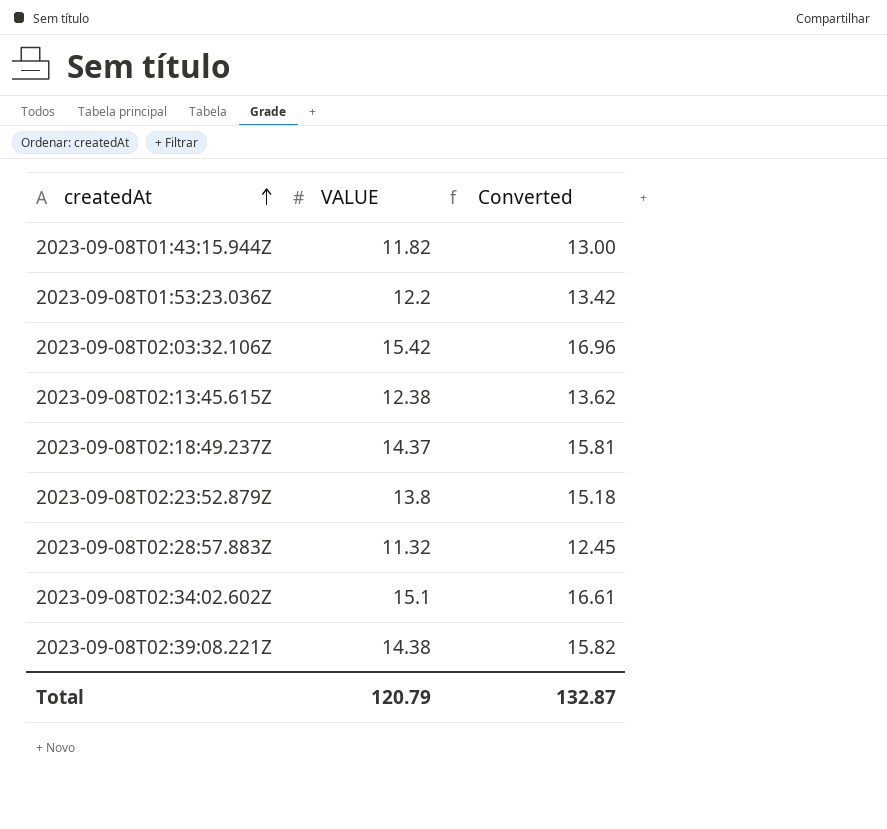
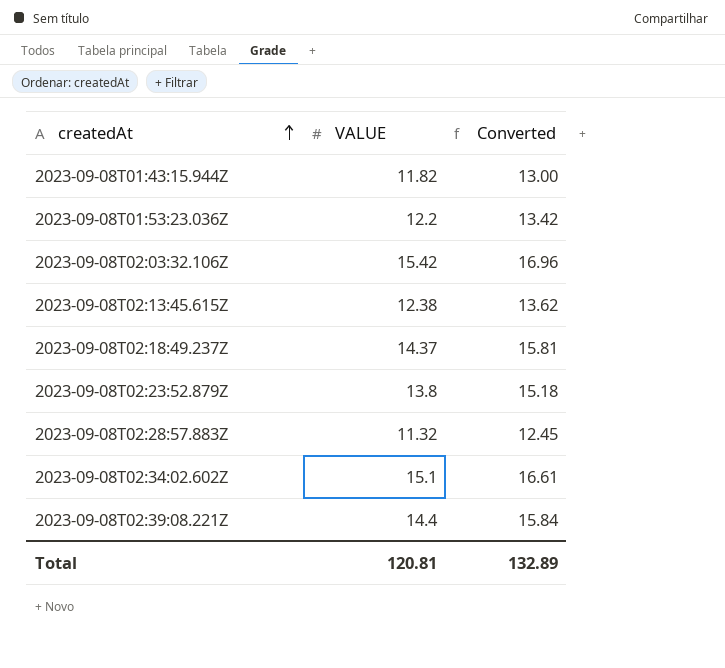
2023-09-08T02:39:08.221Z | VALUE: 14.38 -> 14.4
2023-09-08T02:39:08.221Z | Converted: 15.82 -> 15.84
Total | VALUE: 120.79 -> 120.81
Total | Converted: 132.87 -> 132.89

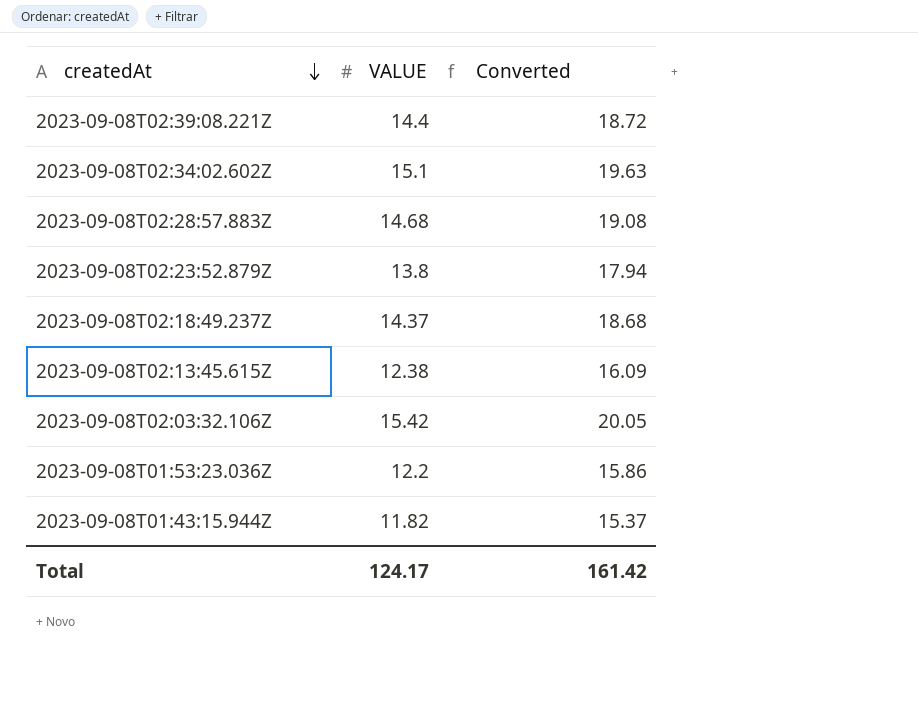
row order: createdAt ascending -> createdAt descending
column Converted | formula: [VALUE] * 1.1 -> [VALUE] * 1.3
2023-09-08T02:28:57.883Z | VALUE: 11.32 -> 14.68
Total | VALUE: 120.81 -> 124.17
Total | Converted: 132.89 -> 161.42

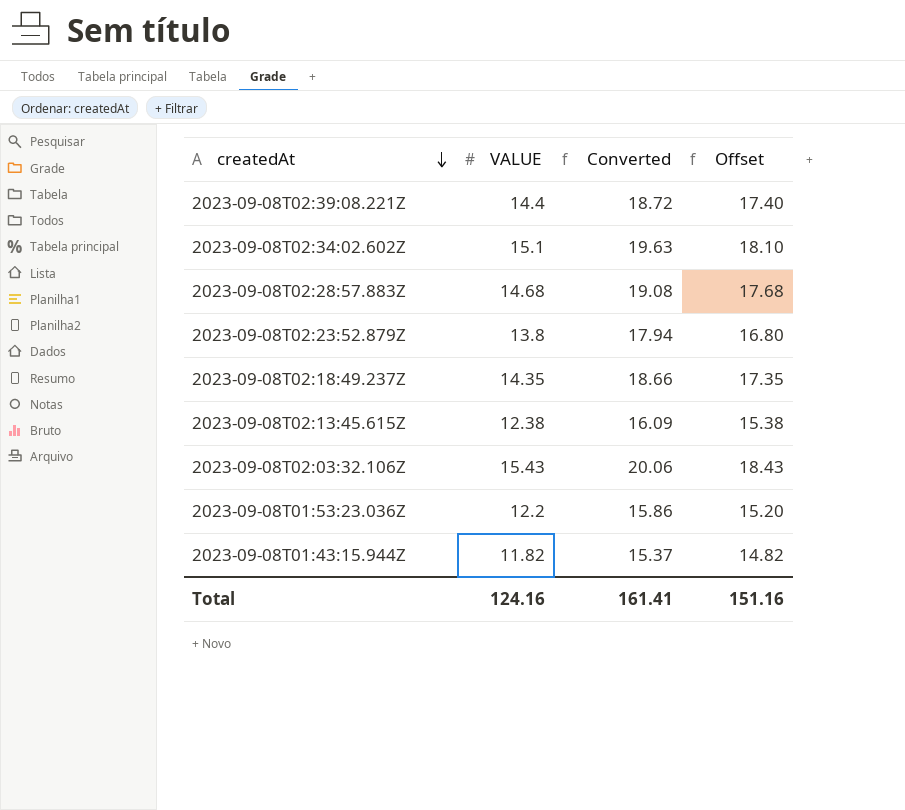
column Offset | formula: none -> [VALUE] + 3
2023-09-08T02:18:49.237Z | VALUE: 14.37 -> 14.35
2023-09-08T02:18:49.237Z | Converted: 18.68 -> 18.66
2023-09-08T02:03:32.106Z | VALUE: 15.42 -> 15.43
2023-09-08T02:03:32.106Z | Converted: 20.05 -> 20.06
Total | VALUE: 124.17 -> 124.16
Total | Converted: 161.42 -> 161.41

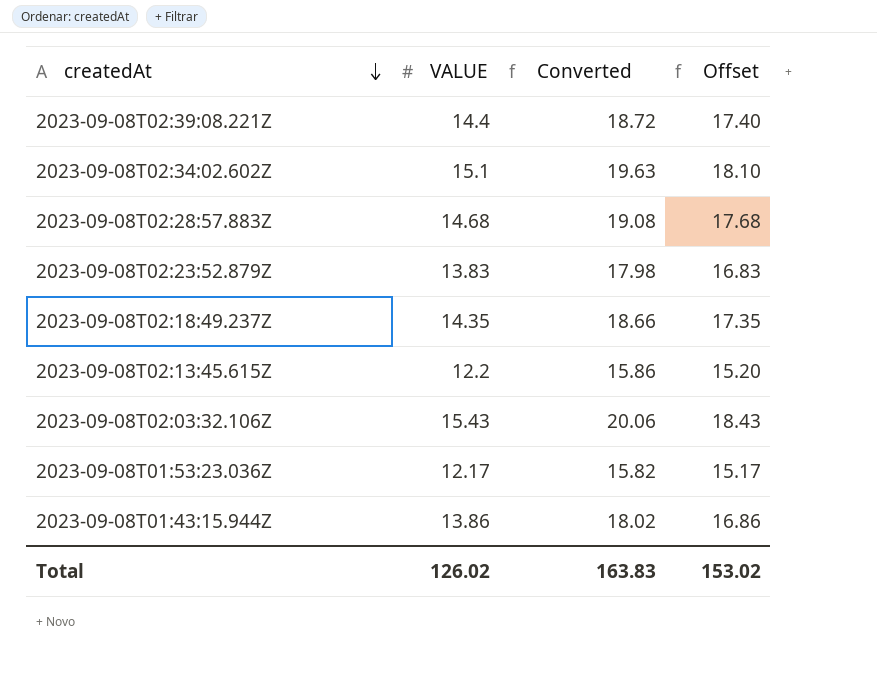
2023-09-08T02:23:52.879Z | VALUE: 13.8 -> 13.83
2023-09-08T02:23:52.879Z | Converted: 17.94 -> 17.98
2023-09-08T02:23:52.879Z | Offset: 16.80 -> 16.83
2023-09-08T02:13:45.615Z | VALUE: 12.38 -> 12.2
2023-09-08T02:13:45.615Z | Converted: 16.09 -> 15.86
2023-09-08T02:13:45.615Z | Offset: 15.38 -> 15.20
2023-09-08T01:53:23.036Z | VALUE: 12.2 -> 12.17
2023-09-08T01:53:23.036Z | Converted: 15.86 -> 15.82
2023-09-08T01:53:23.036Z | Offset: 15.20 -> 15.17
2023-09-08T01:43:15.944Z | VALUE: 11.82 -> 13.86
2023-09-08T01:43:15.944Z | Converted: 15.37 -> 18.02
2023-09-08T01:43:15.944Z | Offset: 14.82 -> 16.86
Total | VALUE: 124.16 -> 126.02
Total | Converted: 161.41 -> 163.83
Total | Offset: 151.16 -> 153.02

